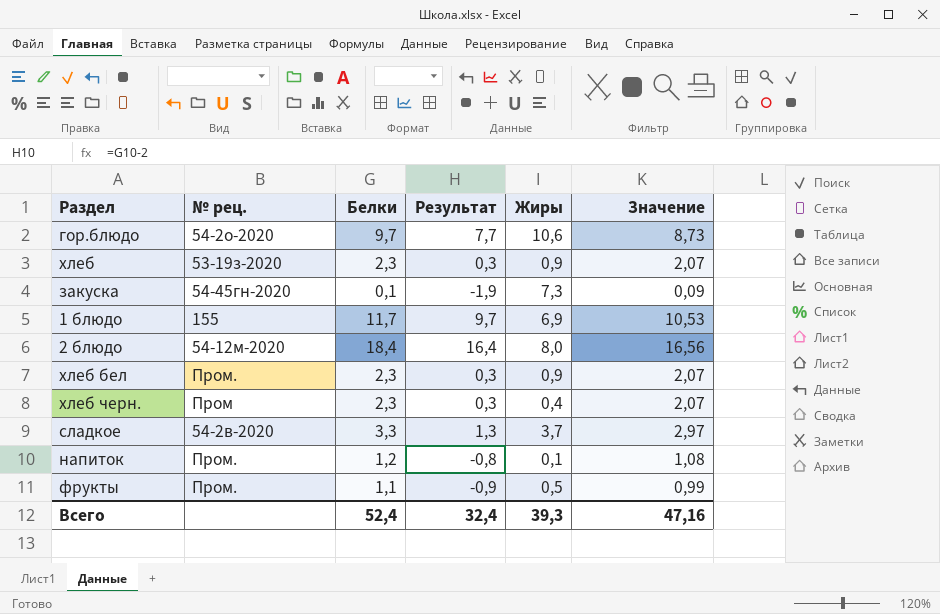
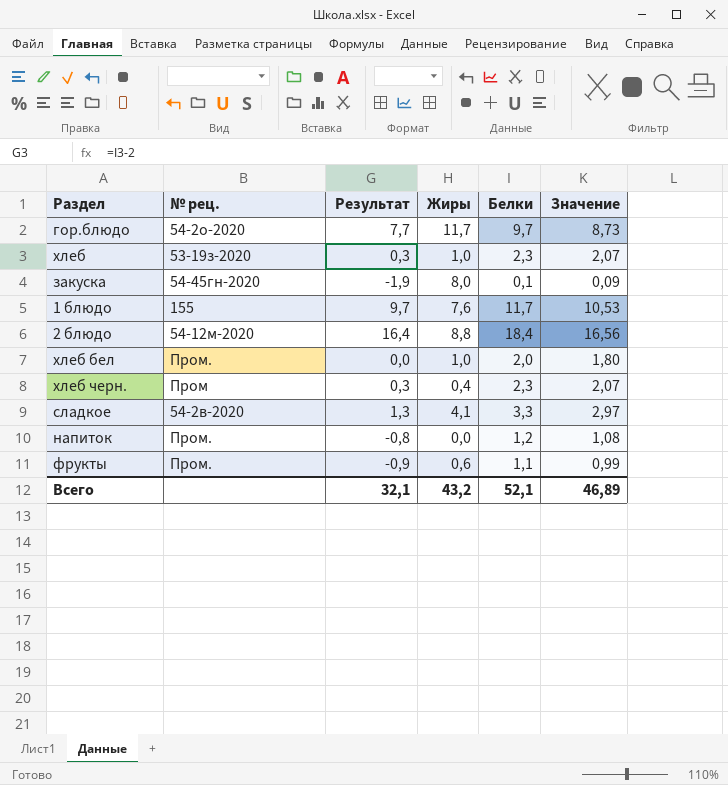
column Белки | position: 3 -> 5
гор.блюдо | Жиры: 10,6 -> 11,7
хлеб | Жиры: 0,9 -> 1,0
закуска | Жиры: 7,3 -> 8,0
1 блюдо | Жиры: 6,9 -> 7,6
2 блюдо | Жиры: 8,0 -> 8,8
хлеб бел | Результат: 0,3 -> 0,0
хлеб бел | Жиры: 0,9 -> 1,0
хлеб бел | Белки: 2,3 -> 2,0
хлеб бел | Значение: 2,07 -> 1,80
сладкое | Жиры: 3,7 -> 4,1
напиток | Жиры: 0,1 -> 0,0
фрукты | Жиры: 0,5 -> 0,6
Всего | Результат: 32,4 -> 32,1
Всего | Жиры: 39,3 -> 43,2
Всего | Белки: 52,4 -> 52,1
Всего | Значение: 47,16 -> 46,89

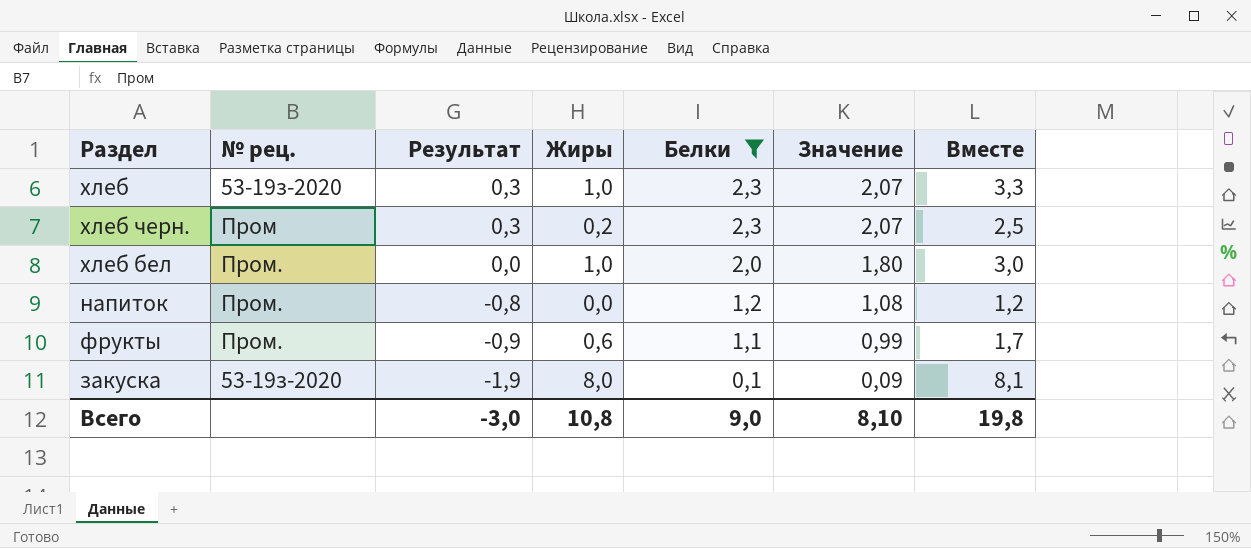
filter: none -> Белки <= 2,3
row order: none -> Результат descending
column Вместе | formula: none -> [Жиры] + [Белки]
хлеб черн. | Жиры: 0,4 -> 0,2
закуска | № рец.: 54-45гн-2020 -> 53-19з-2020
Всего | Результат: 32,1 -> -3,0
Всего | Жиры: 43,2 -> 10,8
Всего | Белки: 52,1 -> 9,0
Всего | Значение: 46,89 -> 8,10

